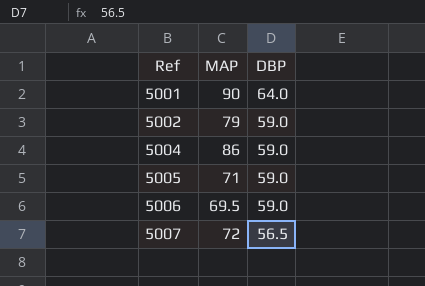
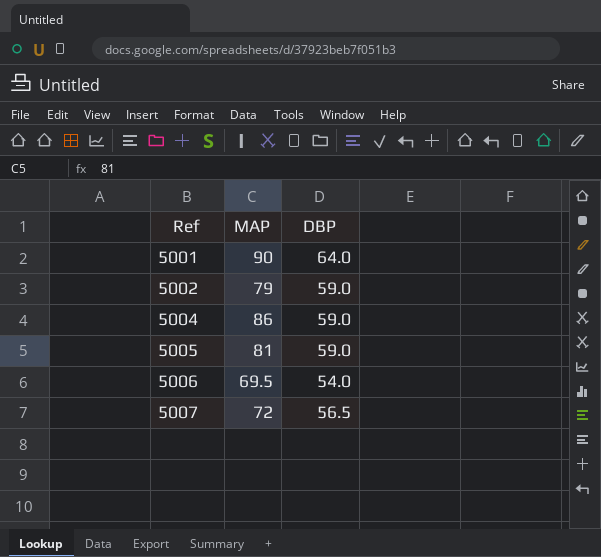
5005 | MAP: 71 -> 81
5006 | DBP: 59.0 -> 54.0

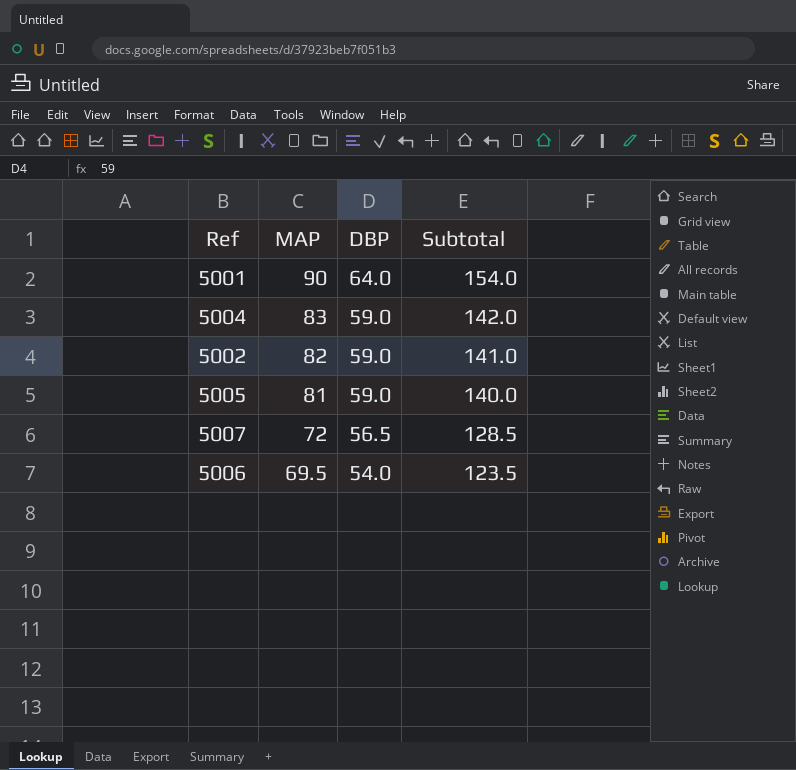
row order: Ref ascending -> MAP descending
column Subtotal | formula: none -> [MAP] + [DBP]
5004 | MAP: 86 -> 83
5002 | MAP: 79 -> 82

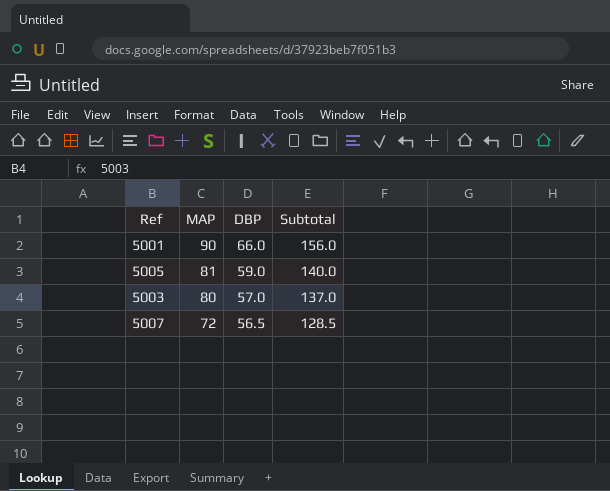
row 5004: 83 | 59.0 | 142.0 -> none
row 5002: 82 | 59.0 | 141.0 -> none
row 5006: 69.5 | 54.0 | 123.5 -> none
5001 | DBP: 64.0 -> 66.0
5001 | Subtotal: 154.0 -> 156.0
row 5003: none -> 80 | 57.0 | 137.0

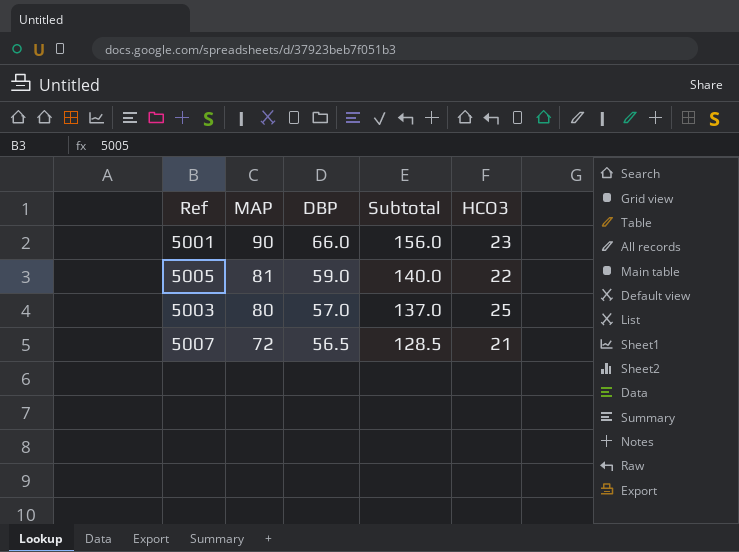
column HCO3 | position: none -> 5

